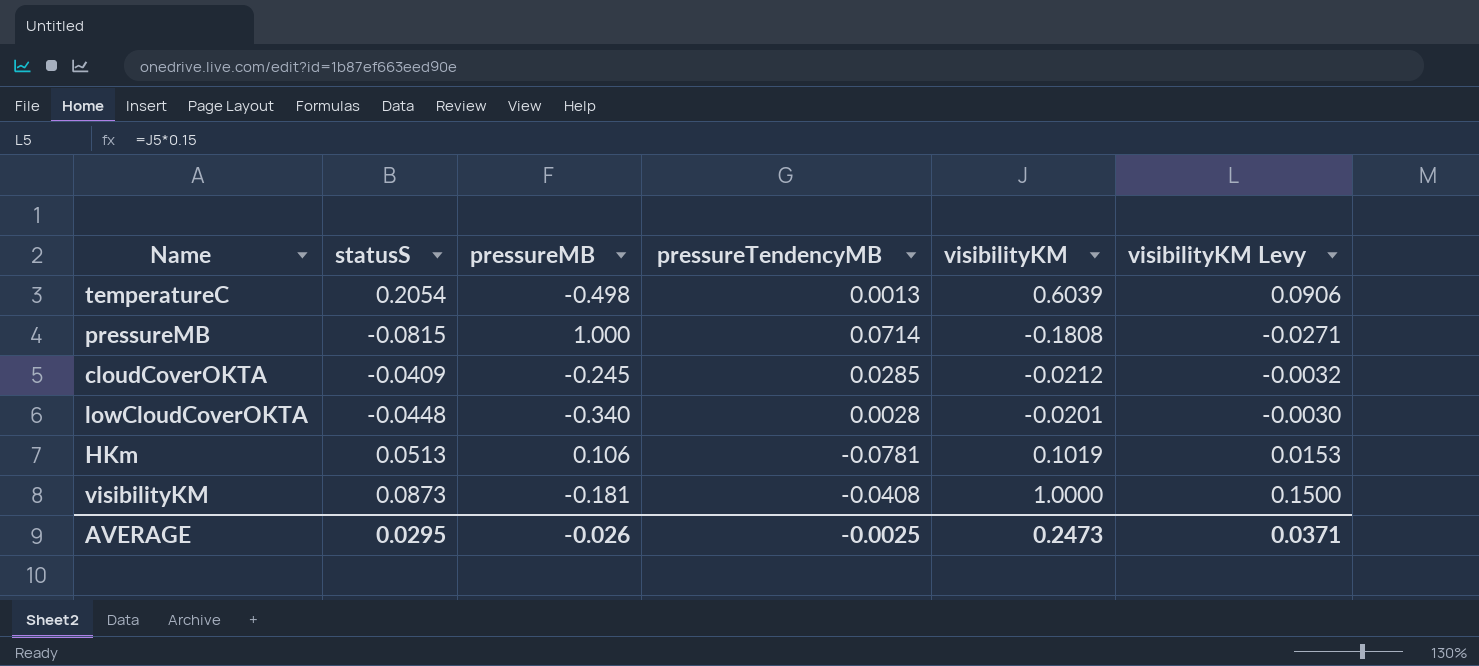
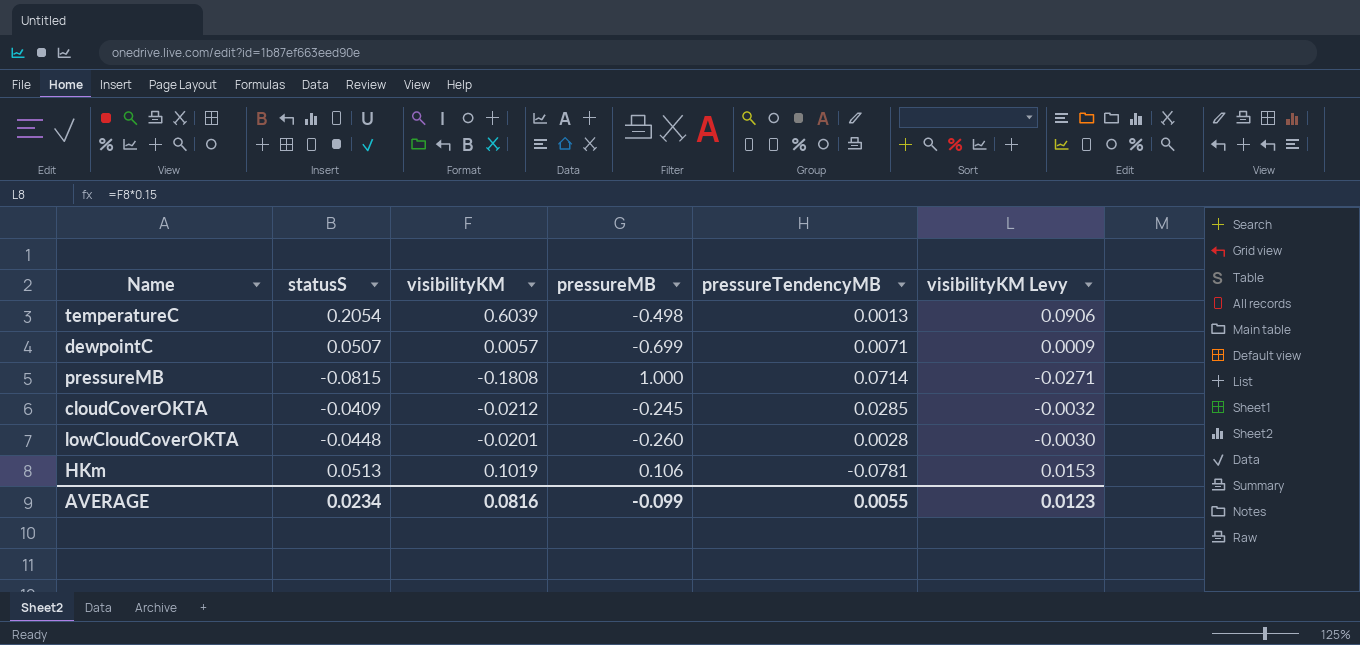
column visibilityKM | position: 5 -> 3
row visibilityKM: 0.0873 | -0.181 | -0.0408 | 1.0000 | 0.1500 -> none
row dewpointC: none -> 0.0507 | 0.0057 | -0.699 | 0.0071 | 0.0009
lowCloudCoverOKTA | pressureMB: -0.340 -> -0.260
AVERAGE | statusS: 0.0295 -> 0.0234
AVERAGE | visibilityKM: 0.2473 -> 0.0816
AVERAGE | pressureMB: -0.026 -> -0.099
AVERAGE | pressureTendencyMB: -0.0025 -> 0.0055
AVERAGE | visibilityKM Levy: 0.0371 -> 0.0123

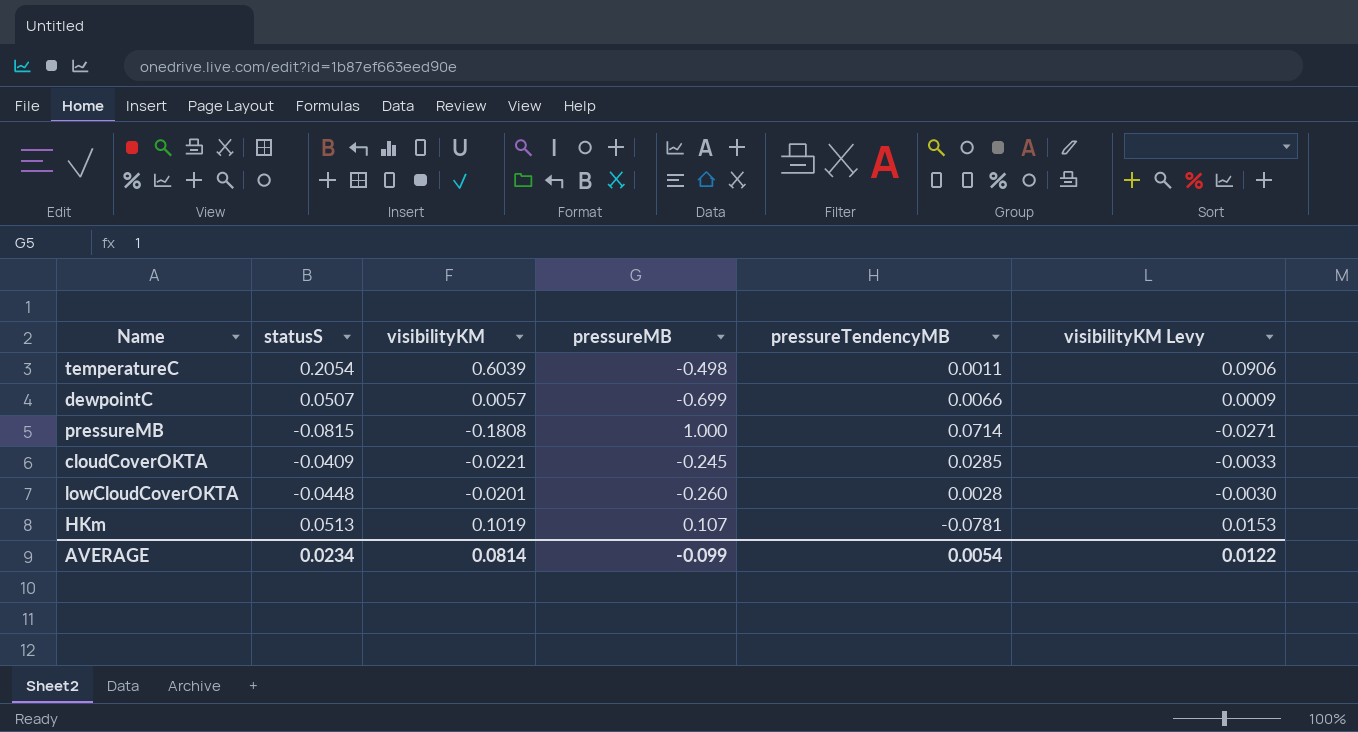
temperatureC | pressureTendencyMB: 0.0013 -> 0.0011
dewpointC | pressureTendencyMB: 0.0071 -> 0.0066
cloudCoverOKTA | visibilityKM: -0.0212 -> -0.0221
cloudCoverOKTA | visibilityKM Levy: -0.0032 -> -0.0033
HKm | pressureMB: 0.106 -> 0.107
AVERAGE | visibilityKM: 0.0816 -> 0.0814
AVERAGE | pressureTendencyMB: 0.0055 -> 0.0054
AVERAGE | visibilityKM Levy: 0.0123 -> 0.0122

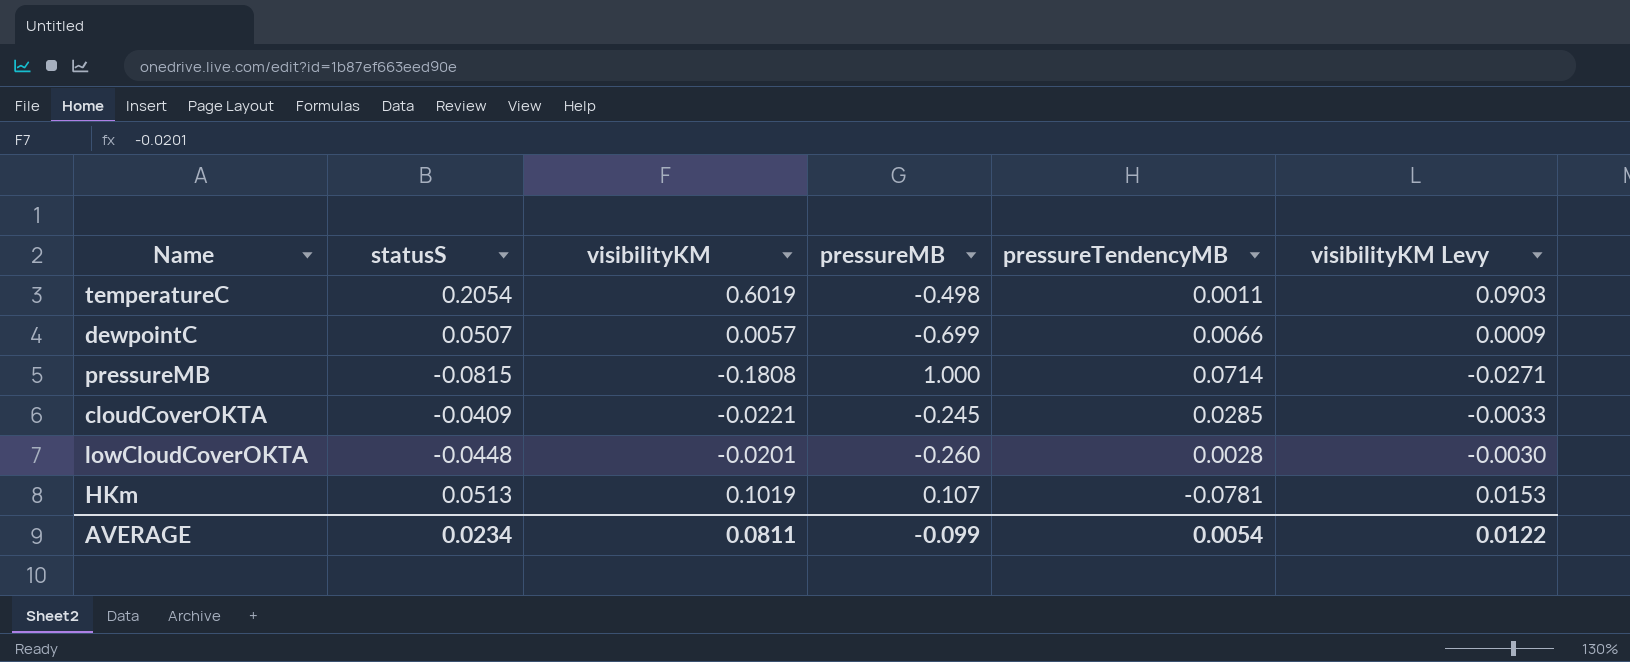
temperatureC | visibilityKM: 0.6039 -> 0.6019
temperatureC | visibilityKM Levy: 0.0906 -> 0.0903
AVERAGE | visibilityKM: 0.0814 -> 0.0811

